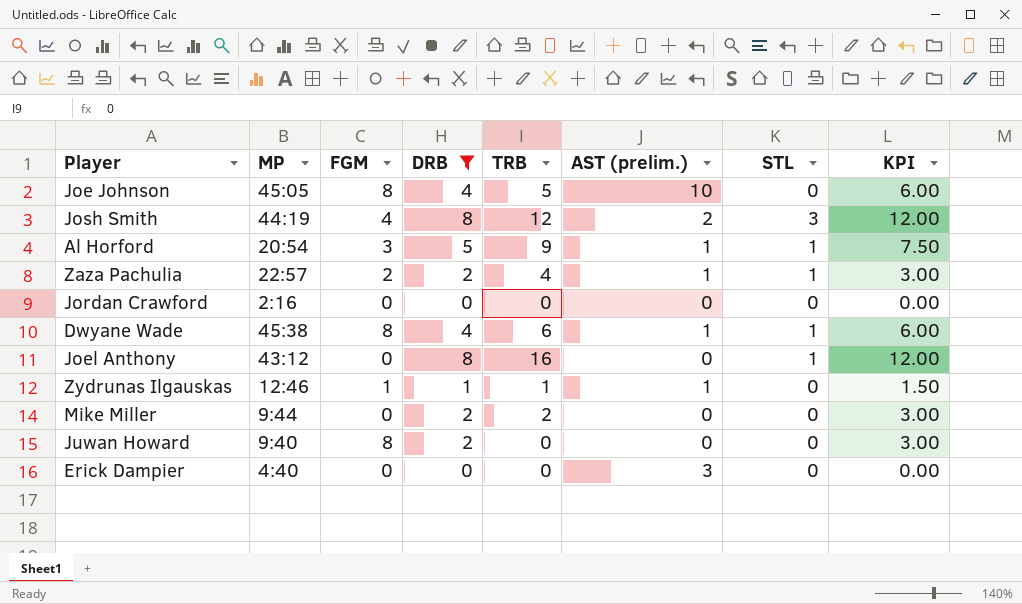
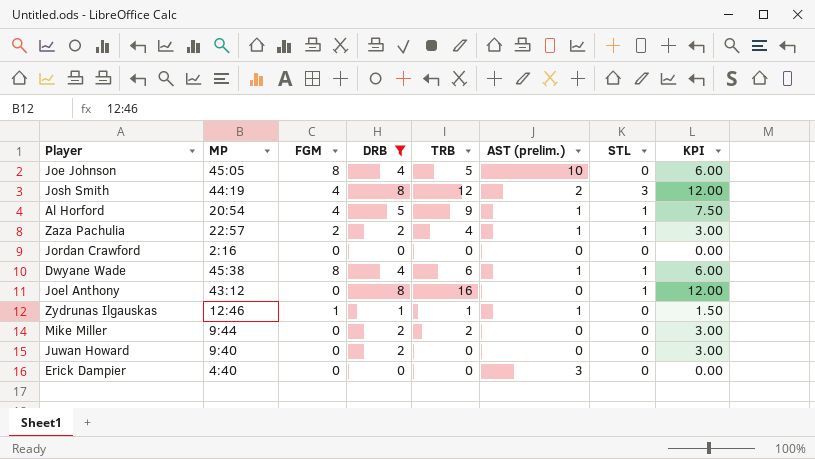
Al Horford | FGM: 3 -> 4
Juwan Howard | FGM: 8 -> 0

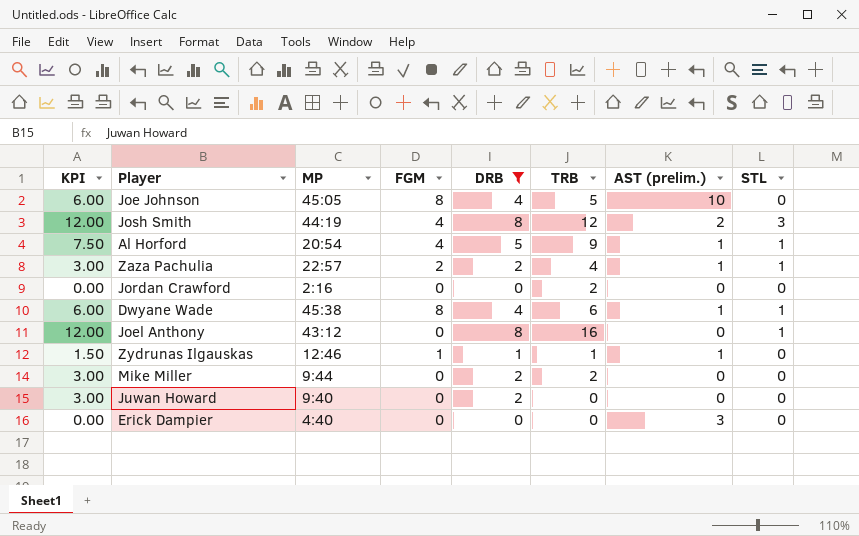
column KPI | position: 8 -> 1
Jordan Crawford | TRB: 0 -> 2

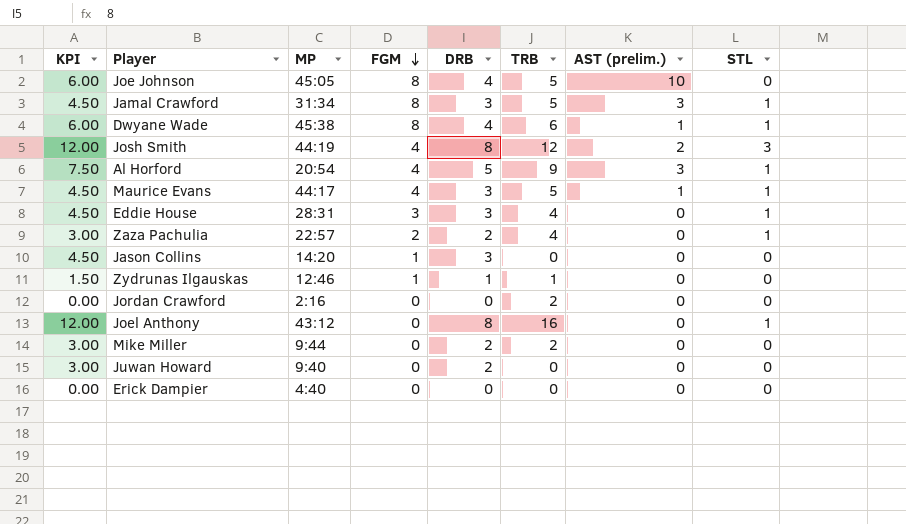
filter: DRB != 3 -> none
row order: none -> FGM descending
Al Horford | AST (prelim.): 1 -> 3
Zaza Pachulia | AST (prelim.): 1 -> 0
Zydrunas Ilgauskas | AST (prelim.): 1 -> 0
Erick Dampier | AST (prelim.): 3 -> 0

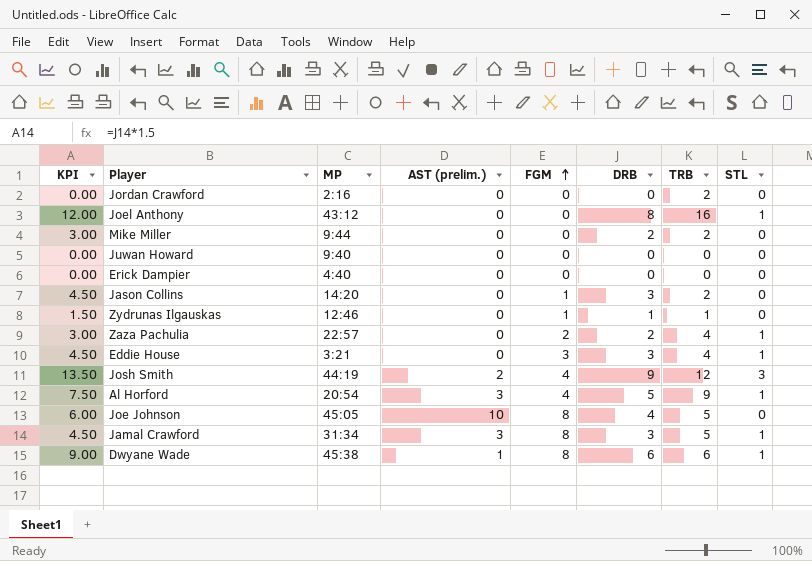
row order: FGM descending -> FGM ascending
column AST (prelim.) | position: 7 -> 4
row Maurice Evans: 4.50 | 44:17 | 4 | 3 | 5 | 1 | 1 -> none
Juwan Howard | KPI: 3.00 -> 0.00
Juwan Howard | DRB: 2 -> 0
Jason Collins | TRB: 0 -> 2
Eddie House | MP: 28:31 -> 3:21
Josh Smith | KPI: 12.00 -> 13.50
Josh Smith | DRB: 8 -> 9
Dwyane Wade | KPI: 6.00 -> 9.00
Dwyane Wade | DRB: 4 -> 6

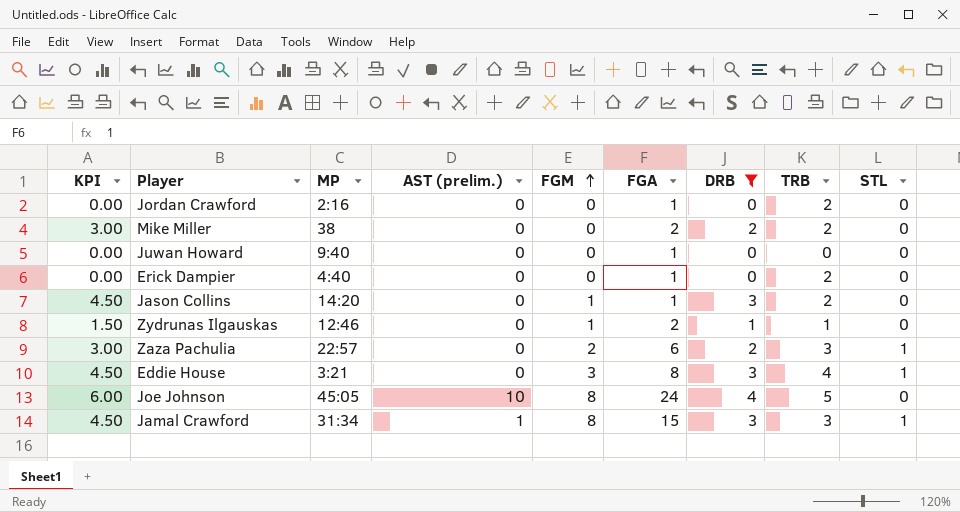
filter: none -> DRB <= 4
column FGA | position: none -> 6
Mike Miller | MP: 9:44 -> 38
Erick Dampier | TRB: 0 -> 2
Zaza Pachulia | TRB: 4 -> 3
Jamal Crawford | AST (prelim.): 3 -> 1
Jamal Crawford | TRB: 5 -> 3

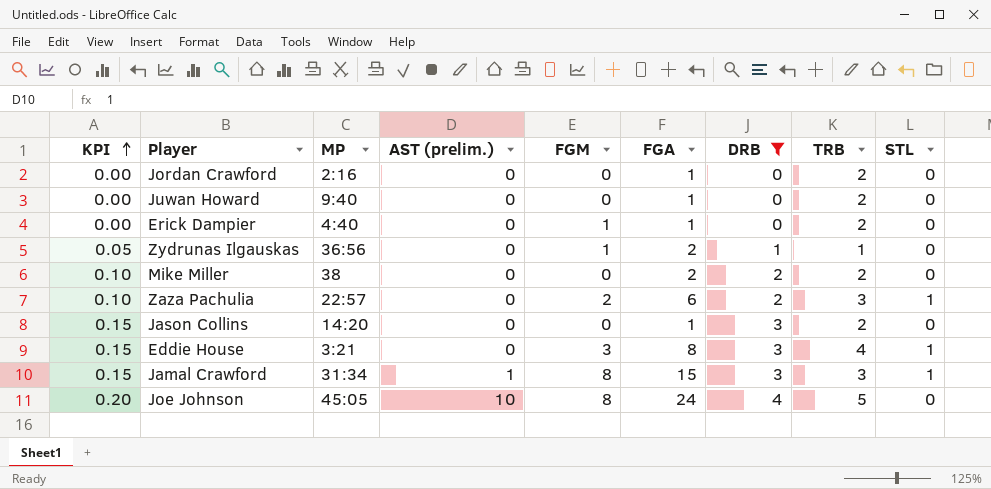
row order: FGM ascending -> KPI ascending
column KPI | formula: [DRB] * 1.5 -> [DRB] * 0.05
Juwan Howard | TRB: 0 -> 2
Erick Dampier | FGM: 0 -> 1
Zydrunas Ilgauskas | MP: 12:46 -> 36:56
Jason Collins | FGM: 1 -> 0

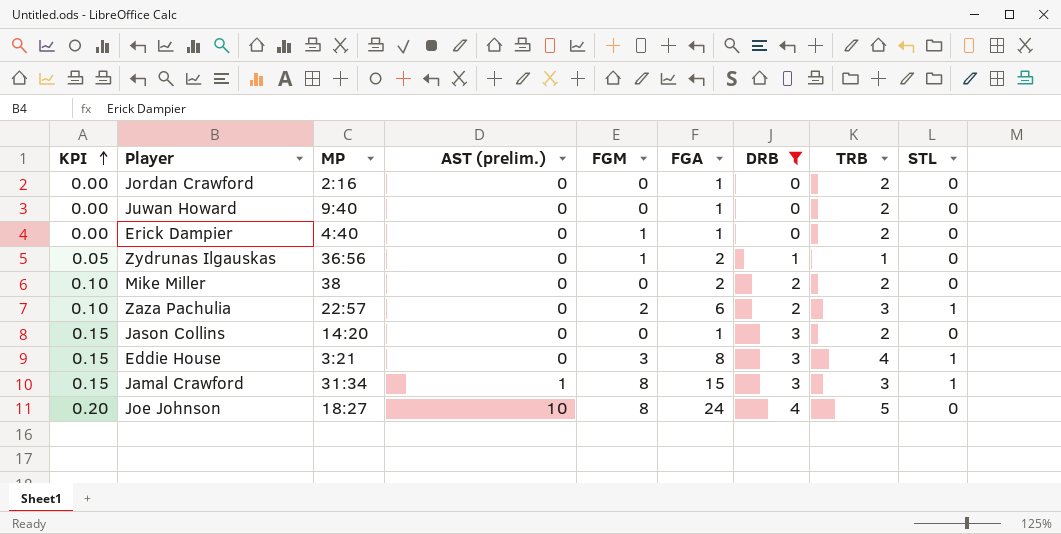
Joe Johnson | MP: 45:05 -> 18:27

